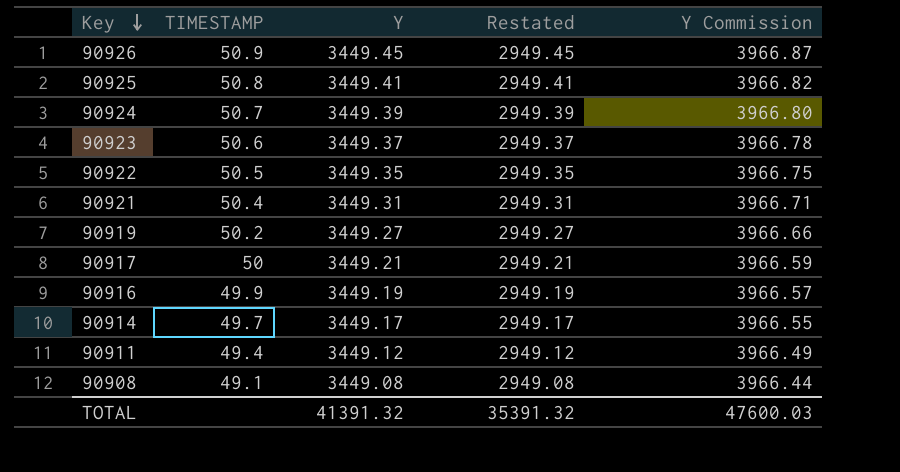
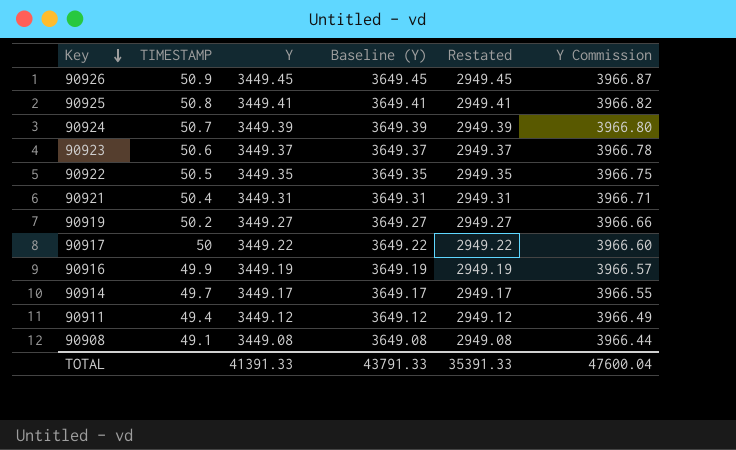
column Baseline (Y) | formula: none -> [Y] + 200
90917 | Y: 3449.21 -> 3449.22
90917 | Restated: 2949.21 -> 2949.22
90917 | Y Commission: 3966.59 -> 3966.60
TOTAL | Y: 41391.32 -> 41391.33
TOTAL | Restated: 35391.32 -> 35391.33
TOTAL | Y Commission: 47600.03 -> 47600.04

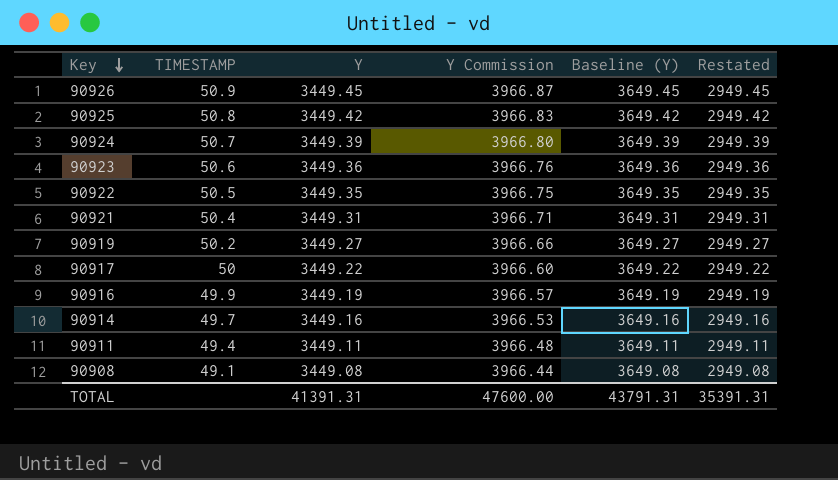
column Y Commission | position: 6 -> 4
90925 | Y: 3449.41 -> 3449.42
90925 | Y Commission: 3966.82 -> 3966.83
90925 | Baseline (Y): 3649.41 -> 3649.42
90925 | Restated: 2949.41 -> 2949.42
90923 | Y: 3449.37 -> 3449.36
90923 | Y Commission: 3966.78 -> 3966.76
90923 | Baseline (Y): 3649.37 -> 3649.36
90923 | Restated: 2949.37 -> 2949.36
90914 | Y: 3449.17 -> 3449.16
90914 | Y Commission: 3966.55 -> 3966.53
90914 | Baseline (Y): 3649.17 -> 3649.16
90914 | Restated: 2949.17 -> 2949.16
90911 | Y: 3449.12 -> 3449.11
90911 | Y Commission: 3966.49 -> 3966.48
90911 | Baseline (Y): 3649.12 -> 3649.11
90911 | Restated: 2949.12 -> 2949.11
TOTAL | Y: 41391.33 -> 41391.31
TOTAL | Y Commission: 47600.04 -> 47600.00
TOTAL | Baseline (Y): 43791.33 -> 43791.31
TOTAL | Restated: 35391.33 -> 35391.31

